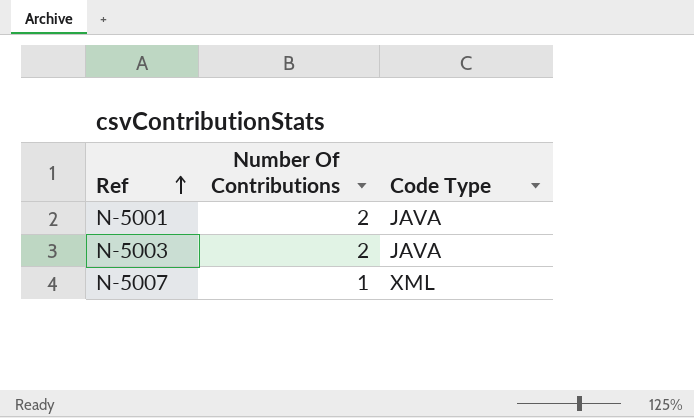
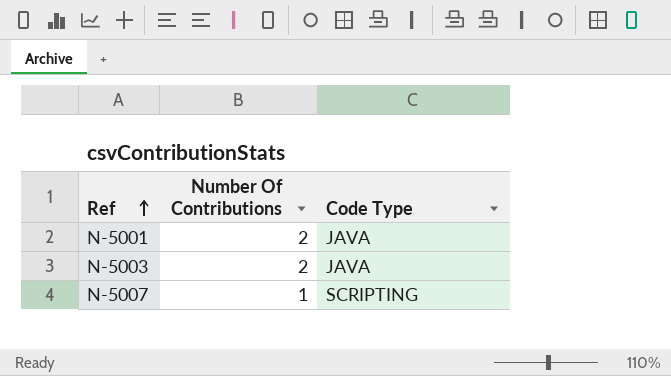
N-5007 | Code Type: XML -> SCRIPTING

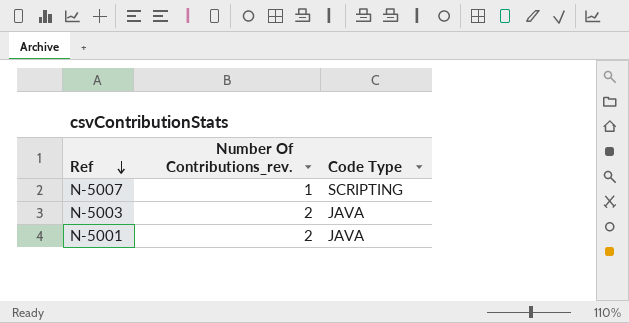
row order: Ref ascending -> Ref descending
column name: Number Of Contributions -> Number Of Contributions_rev.

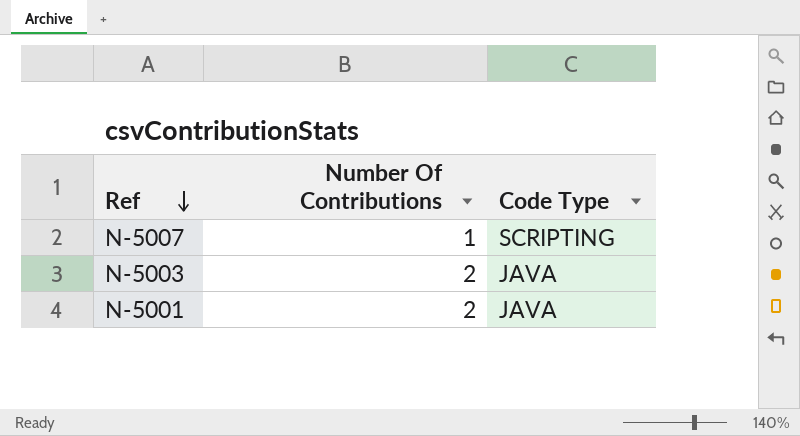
column name: Number Of Contributions_rev. -> Number Of Contributions

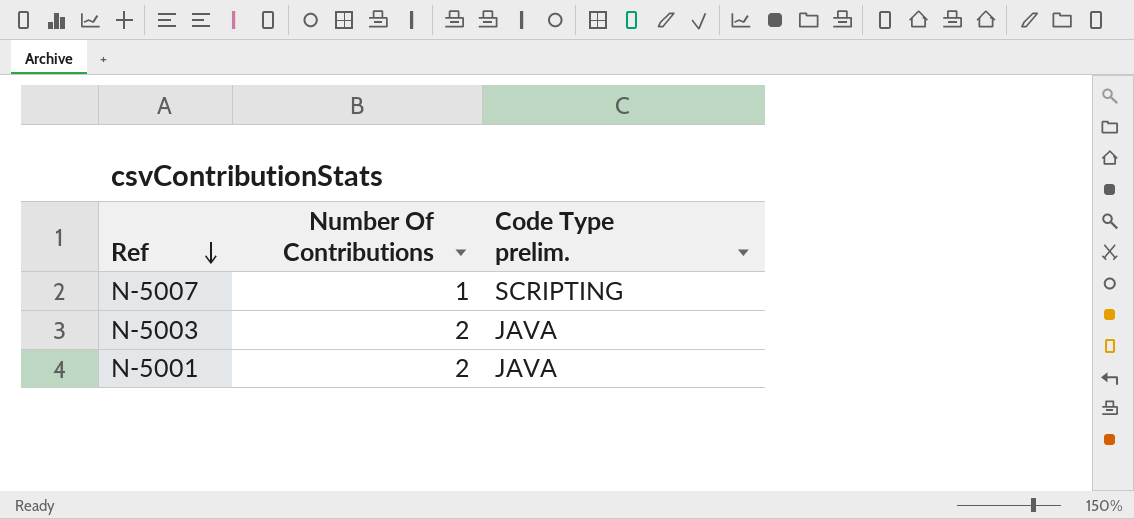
column name: Code Type -> Code Type prelim.

